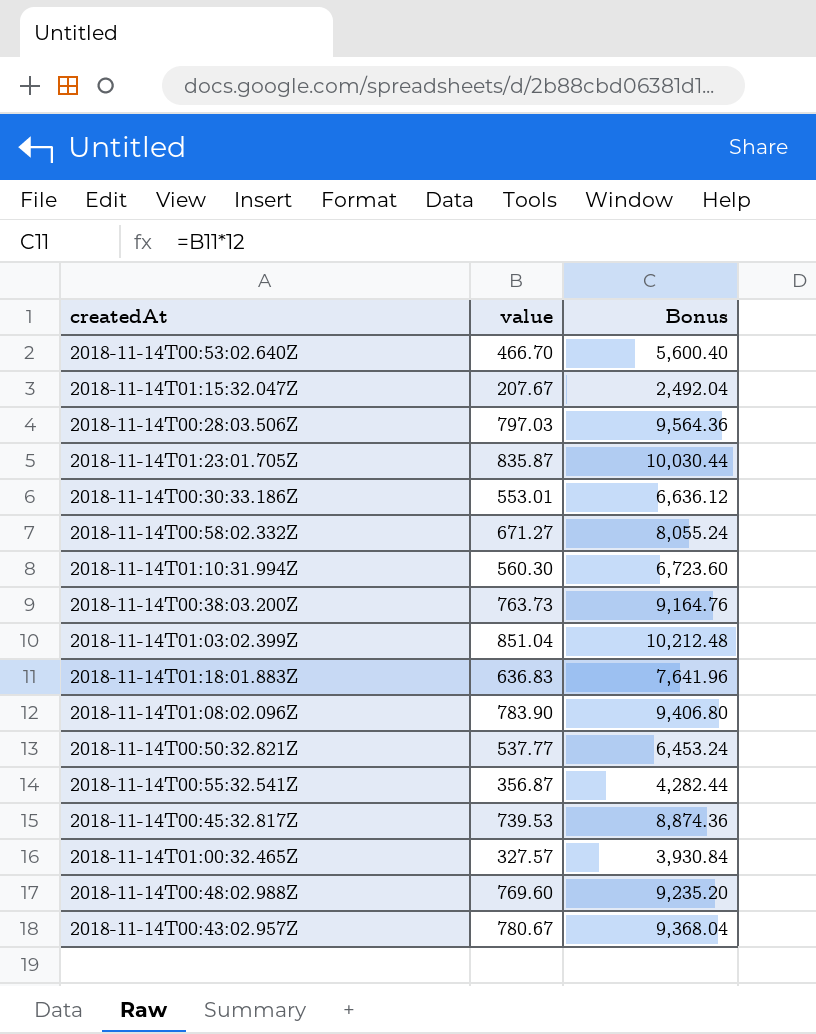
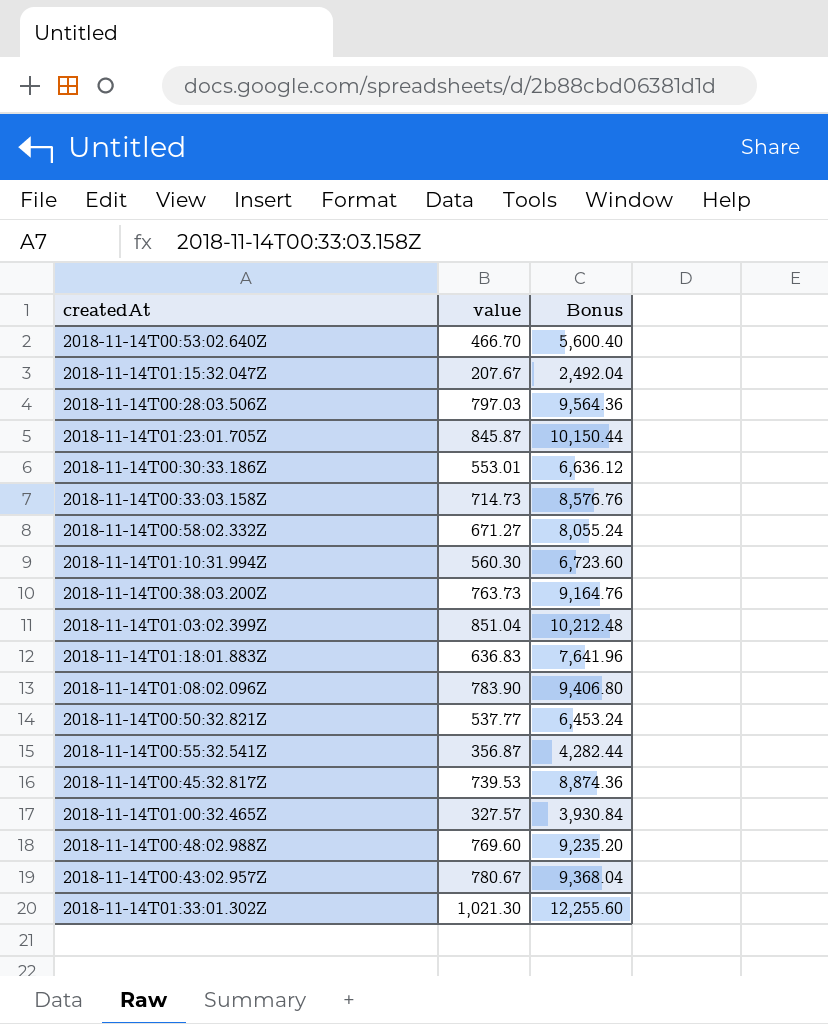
2018-11-14T01:23:01.705Z | value: 835.87 -> 845.87
2018-11-14T01:23:01.705Z | Bonus: 10,030.44 -> 10,150.44
row 2018-11-14T00:33:03.158Z: none -> 714.73 | 8,576.76
row 2018-11-14T01:33:01.302Z: none -> 1,021.30 | 12,255.60

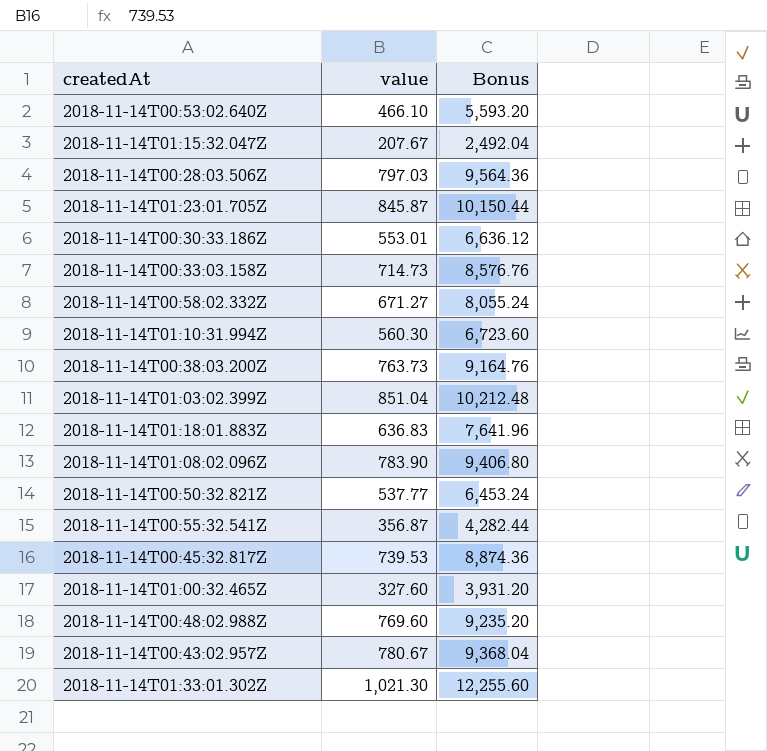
2018-11-14T00:53:02.640Z | value: 466.70 -> 466.10
2018-11-14T00:53:02.640Z | Bonus: 5,600.40 -> 5,593.20
2018-11-14T01:00:32.465Z | value: 327.57 -> 327.60
2018-11-14T01:00:32.465Z | Bonus: 3,930.84 -> 3,931.20

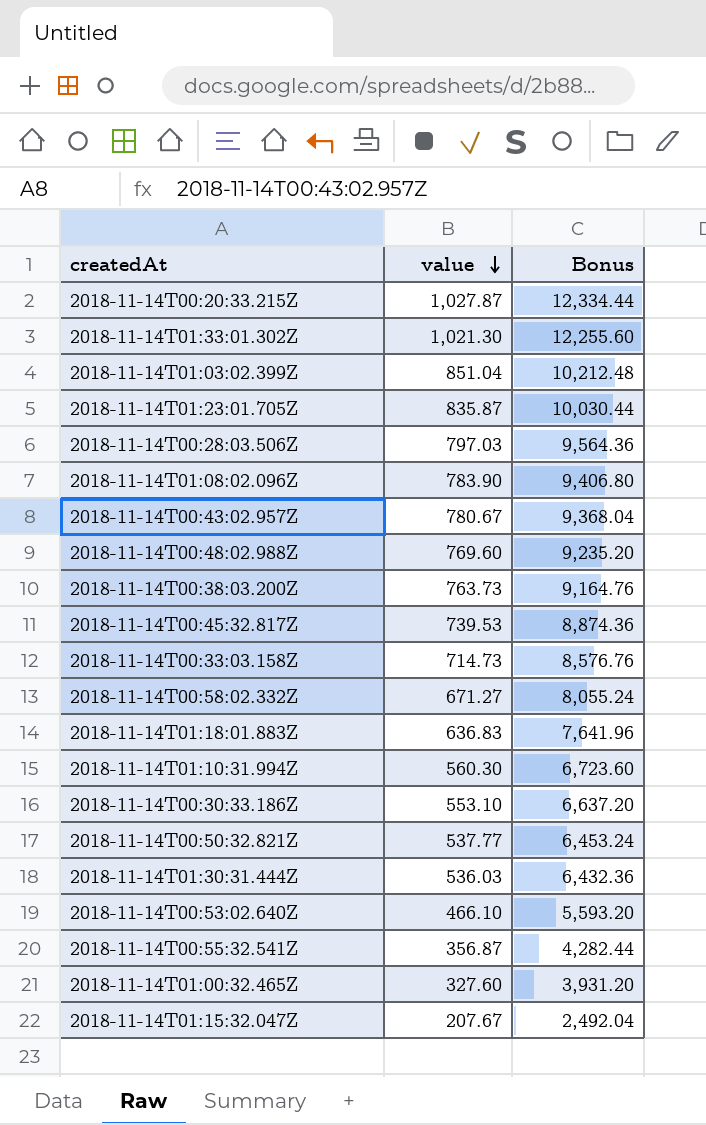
row order: none -> value descending
row 2018-11-14T00:20:33.215Z: none -> 1,027.87 | 12,334.44
2018-11-14T01:23:01.705Z | value: 845.87 -> 835.87
2018-11-14T01:23:01.705Z | Bonus: 10,150.44 -> 10,030.44
2018-11-14T00:30:33.186Z | value: 553.01 -> 553.10
2018-11-14T00:30:33.186Z | Bonus: 6,636.12 -> 6,637.20
row 2018-11-14T01:30:31.444Z: none -> 536.03 | 6,432.36

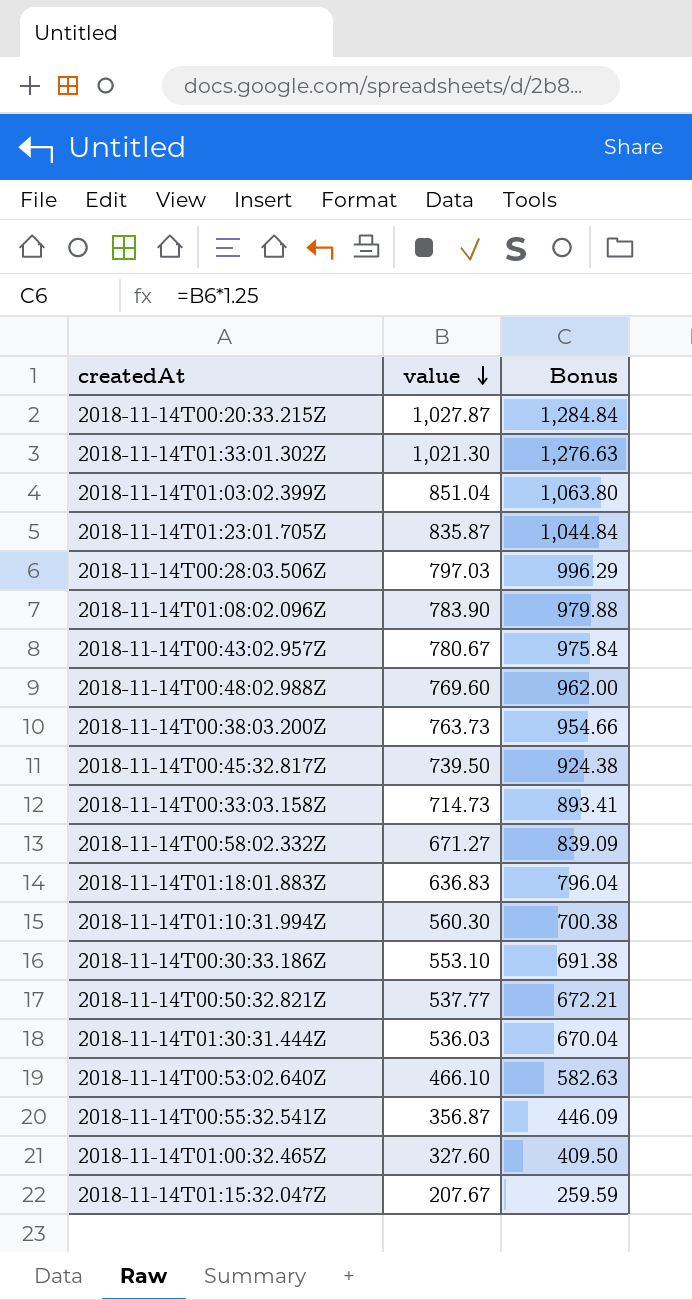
column Bonus | formula: [value] * 12 -> [value] * 1.25
2018-11-14T00:45:32.817Z | value: 739.53 -> 739.50

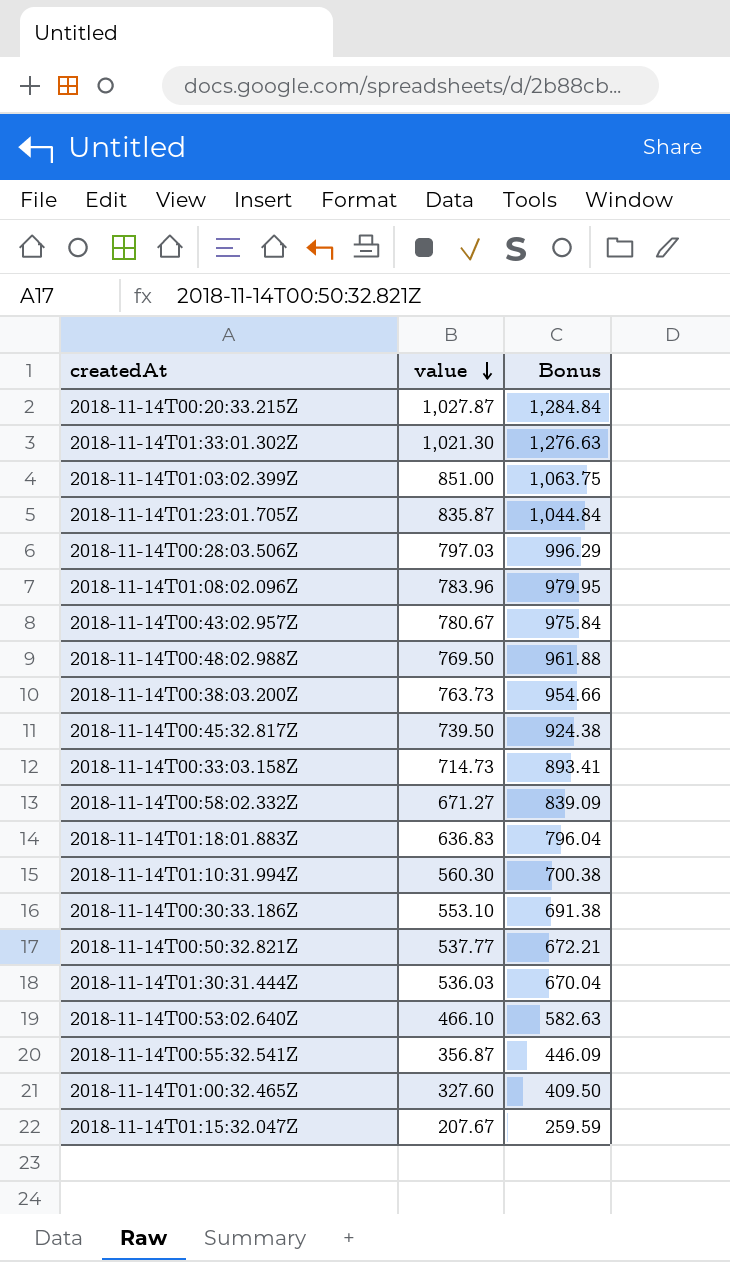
2018-11-14T01:03:02.399Z | value: 851.04 -> 851.00
2018-11-14T01:03:02.399Z | Bonus: 1,063.80 -> 1,063.75
2018-11-14T01:08:02.096Z | value: 783.90 -> 783.96
2018-11-14T01:08:02.096Z | Bonus: 979.88 -> 979.95
2018-11-14T00:48:02.988Z | value: 769.60 -> 769.50
2018-11-14T00:48:02.988Z | Bonus: 962.00 -> 961.88

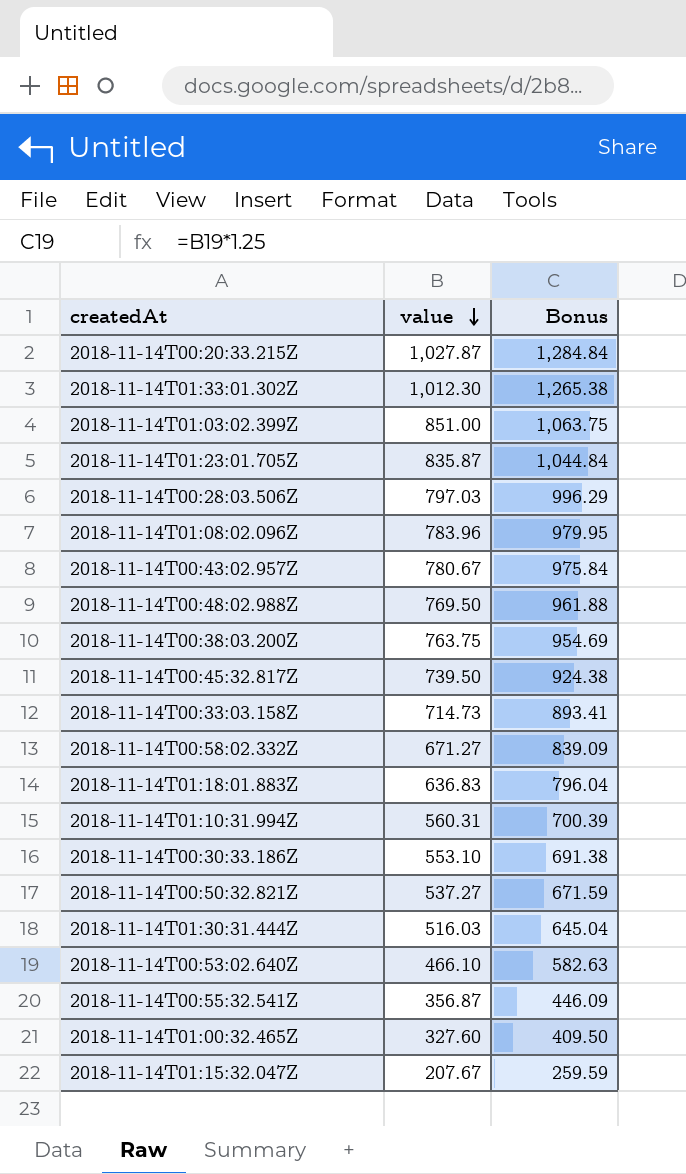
2018-11-14T01:33:01.302Z | value: 1,021.30 -> 1,012.30
2018-11-14T01:33:01.302Z | Bonus: 1,276.63 -> 1,265.38
2018-11-14T00:38:03.200Z | value: 763.73 -> 763.75
2018-11-14T00:38:03.200Z | Bonus: 954.66 -> 954.69
2018-11-14T01:10:31.994Z | value: 560.30 -> 560.31
2018-11-14T01:10:31.994Z | Bonus: 700.38 -> 700.39
2018-11-14T00:50:32.821Z | value: 537.77 -> 537.27
2018-11-14T00:50:32.821Z | Bonus: 672.21 -> 671.59
2018-11-14T01:30:31.444Z | value: 536.03 -> 516.03
2018-11-14T01:30:31.444Z | Bonus: 670.04 -> 645.04

